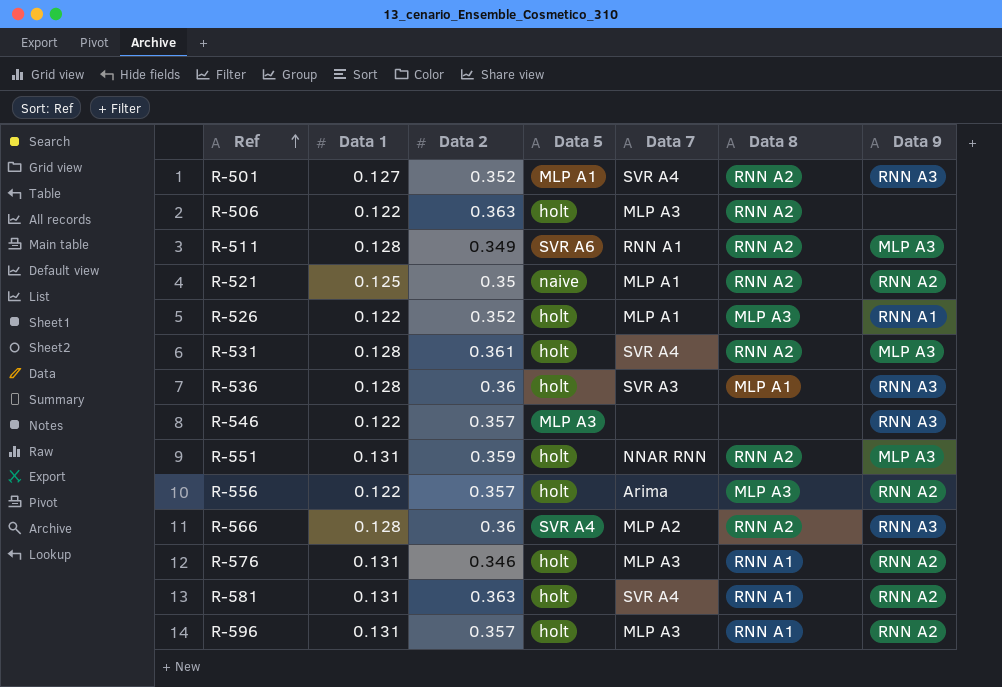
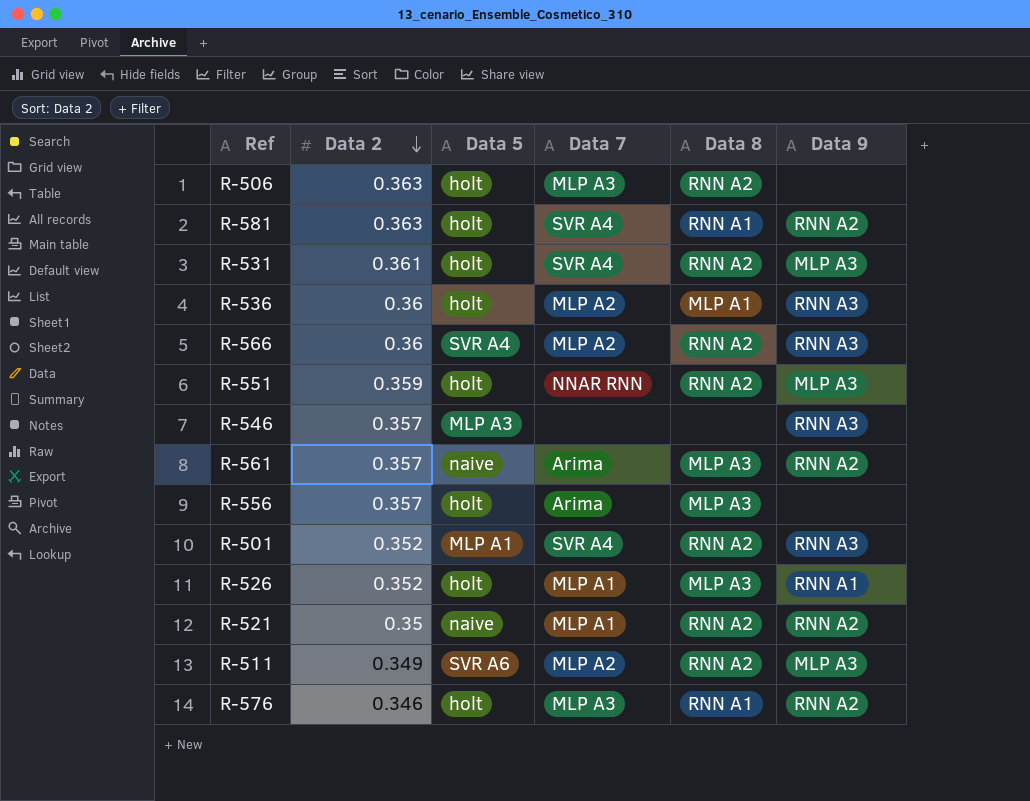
row order: Ref ascending -> Data 2 descending
column Data 1 | position: 2 -> none
row R-596: 0.131 | 0.357 | holt | MLP A3 | RNN A1 | RNN A2 -> none
R-536 | Data 7: SVR A3 -> MLP A2
row R-561: none -> 0.357 | naive | Arima | MLP A3 | RNN A2
R-556 | Data 9: RNN A2 -> none
R-511 | Data 7: RNN A1 -> MLP A2

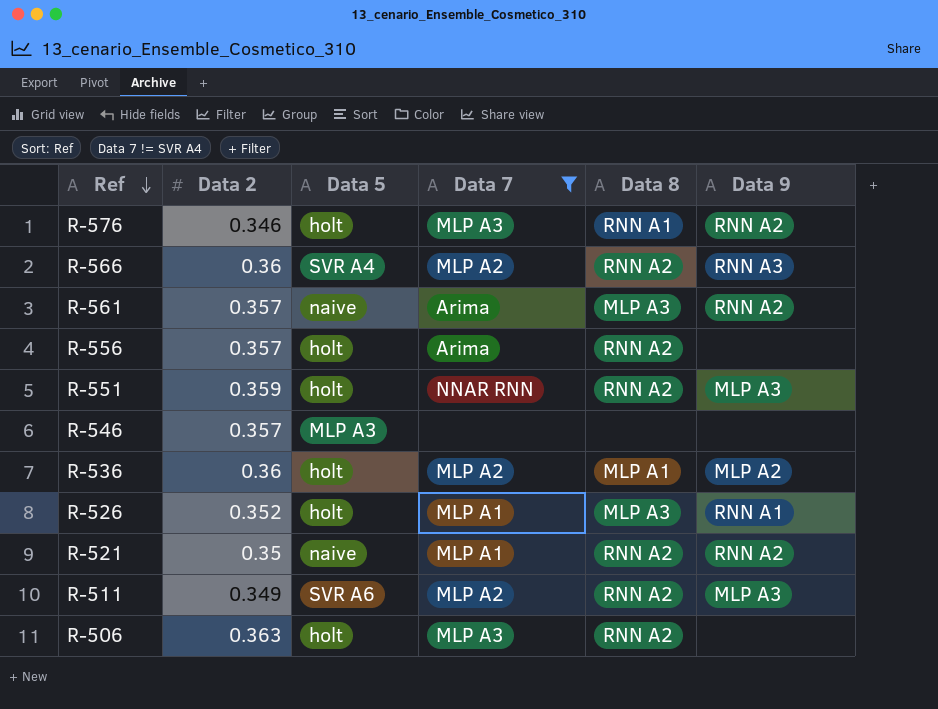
filter: none -> Data 7 != SVR A4
row order: Data 2 descending -> Ref descending
R-556 | Data 8: MLP A3 -> RNN A2
R-546 | Data 9: RNN A3 -> none
R-536 | Data 9: RNN A3 -> MLP A2

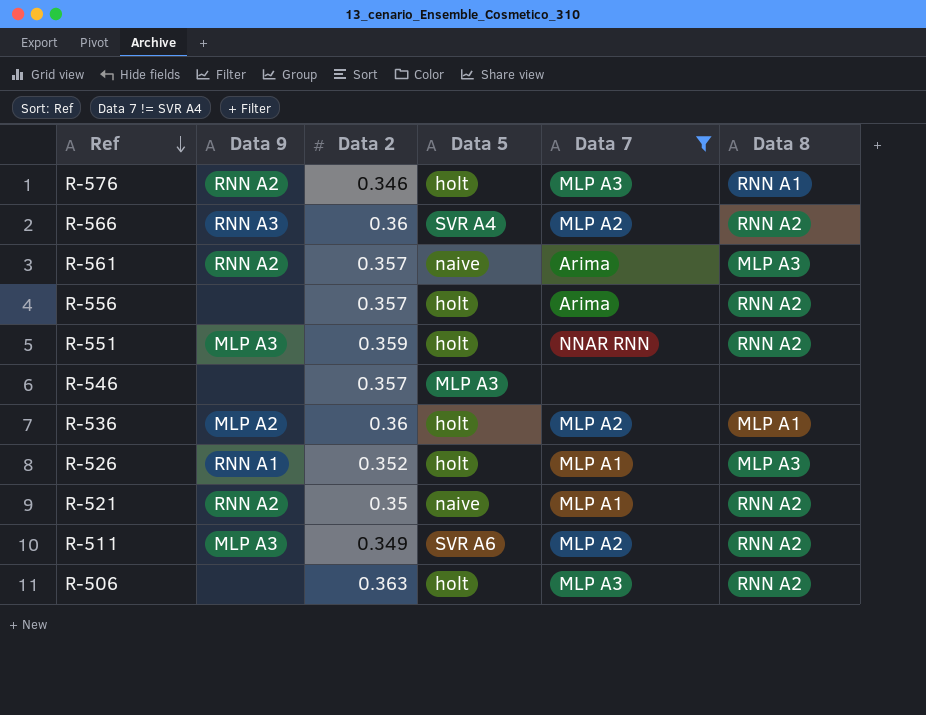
column Data 9 | position: 6 -> 2

